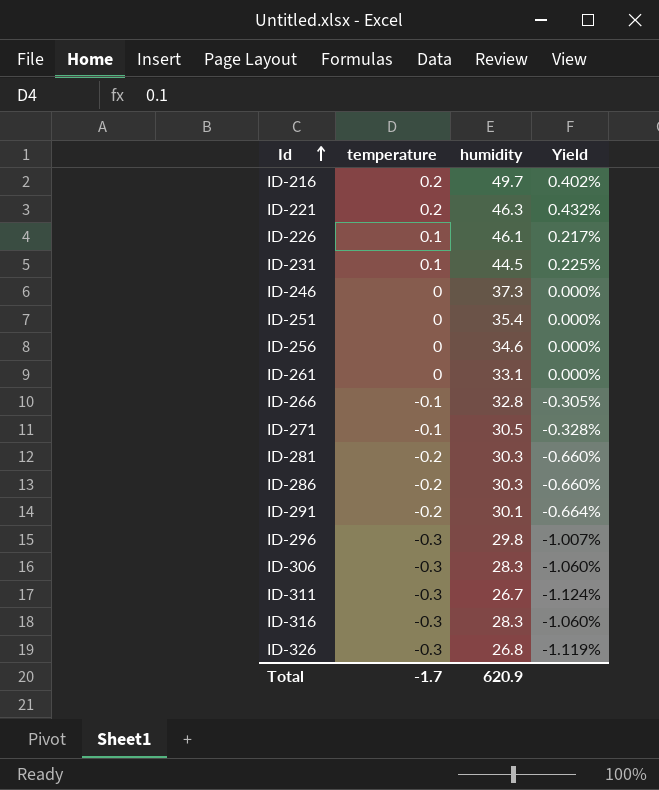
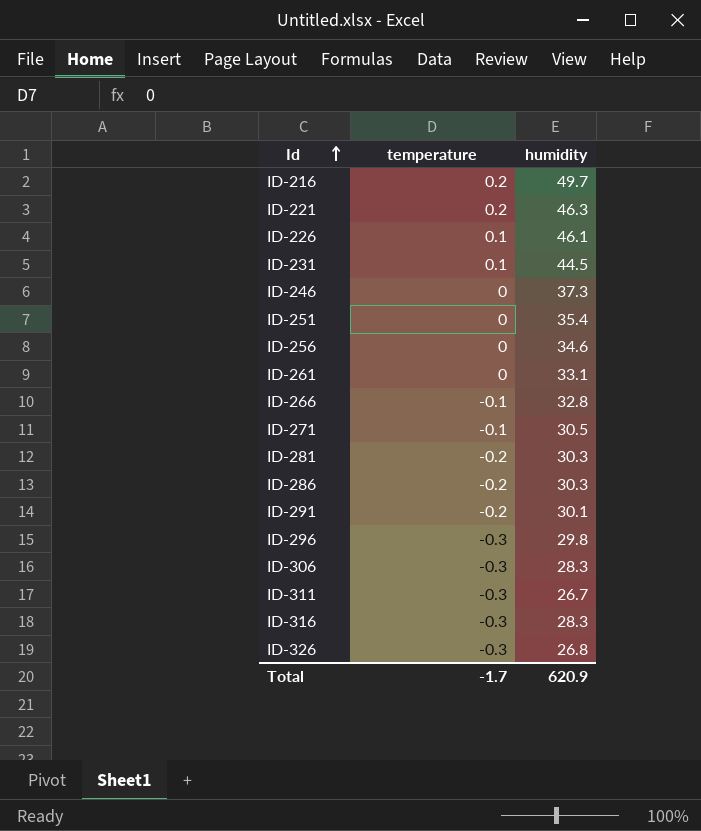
column Yield | formula: [temperature] / [humidity] -> none

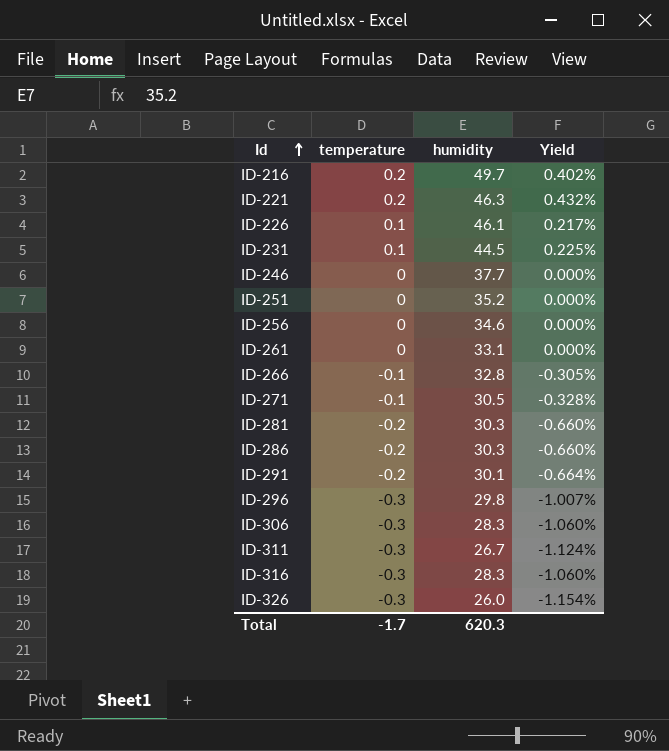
column Yield | formula: none -> [temperature] / [humidity]
ID-246 | humidity: 37.3 -> 37.7
ID-251 | humidity: 35.4 -> 35.2
ID-326 | humidity: 26.8 -> 26.0
Total | humidity: 620.9 -> 620.3

